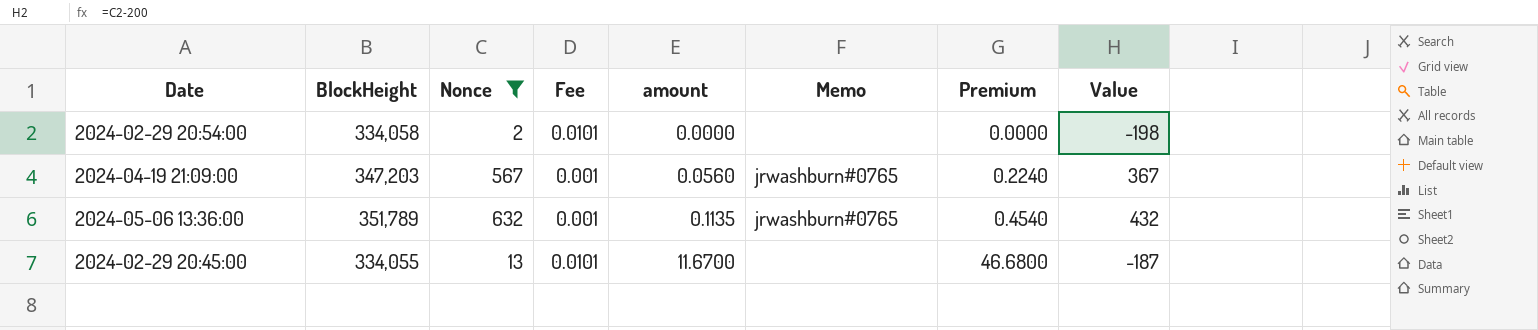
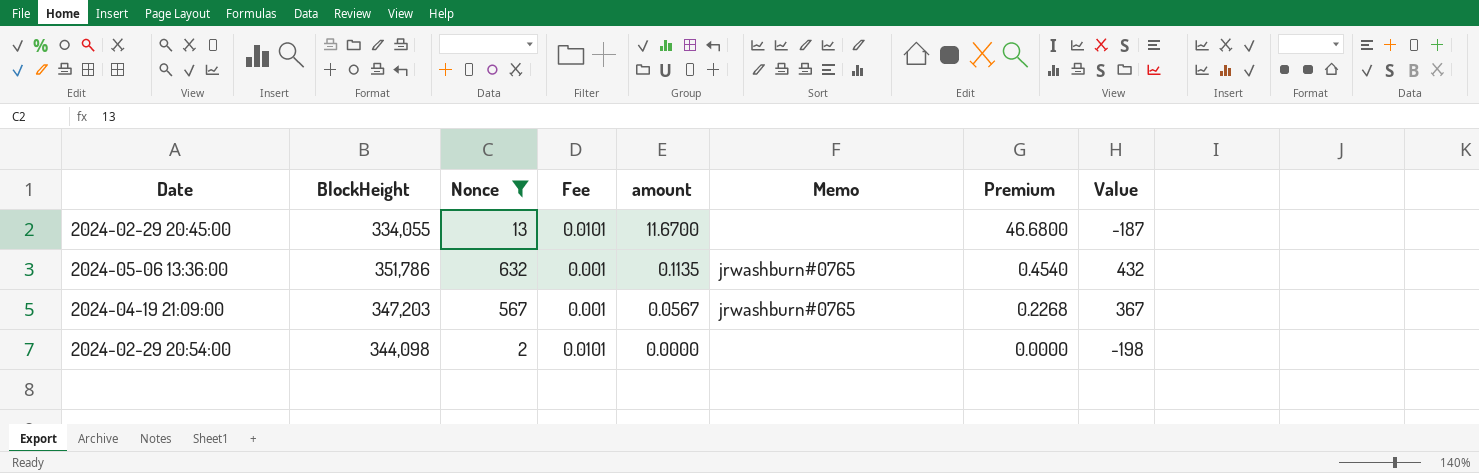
row order: amount ascending -> amount descending
2024-05-06 13:36:00 | BlockHeight: 351,789 -> 351,786
2024-04-19 21:09:00 | amount: 0.0560 -> 0.0567
2024-04-19 21:09:00 | Premium: 0.2240 -> 0.2268
2024-02-29 20:54:00 | BlockHeight: 334,058 -> 344,098

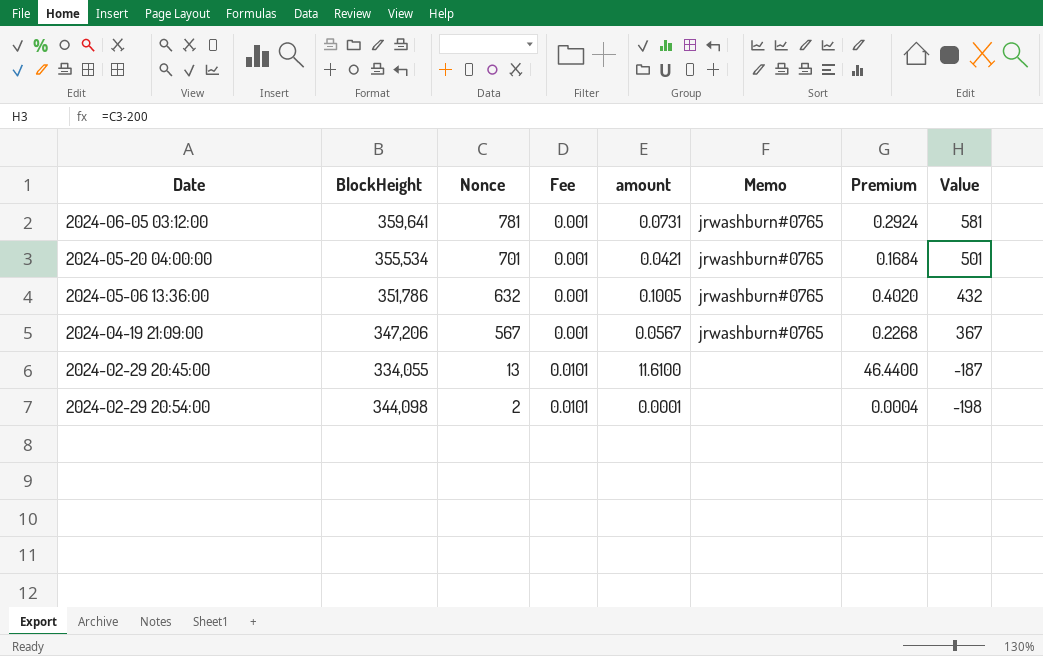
filter: Nonce <= 632 -> none
row order: amount descending -> Nonce descending
2024-05-06 13:36:00 | amount: 0.1135 -> 0.1005
2024-05-06 13:36:00 | Premium: 0.4540 -> 0.4020
2024-04-19 21:09:00 | BlockHeight: 347,203 -> 347,206
2024-02-29 20:45:00 | amount: 11.6700 -> 11.6100
2024-02-29 20:45:00 | Premium: 46.6800 -> 46.4400
2024-02-29 20:54:00 | amount: 0.0000 -> 0.0001
2024-02-29 20:54:00 | Premium: 0.0000 -> 0.0004

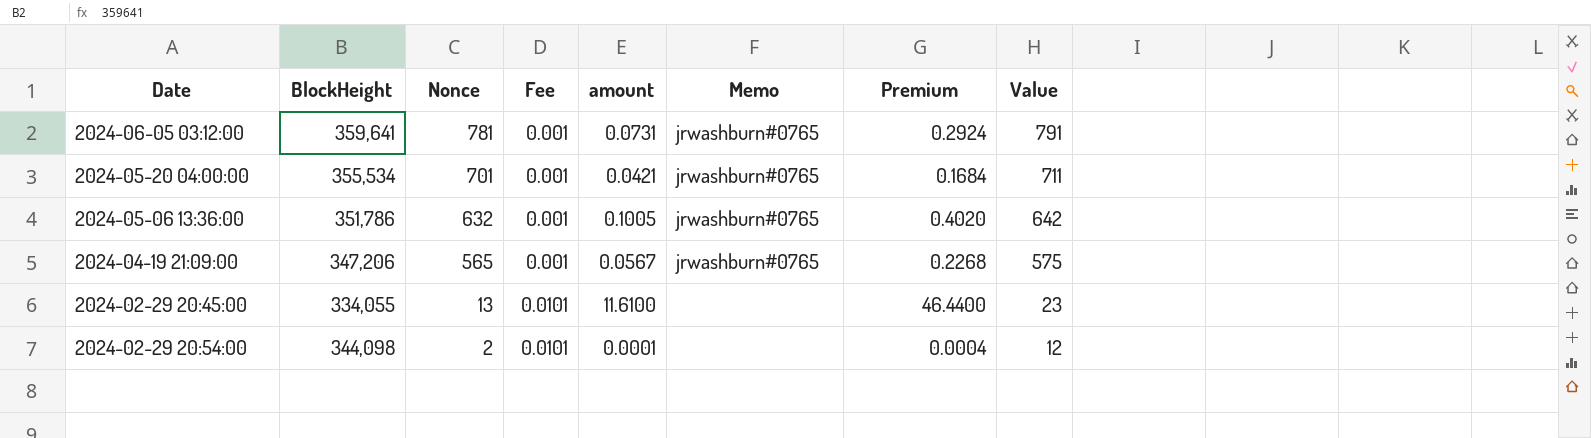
column Value | formula: [Nonce] - 200 -> [Nonce] + 10
2024-04-19 21:09:00 | Nonce: 567 -> 565

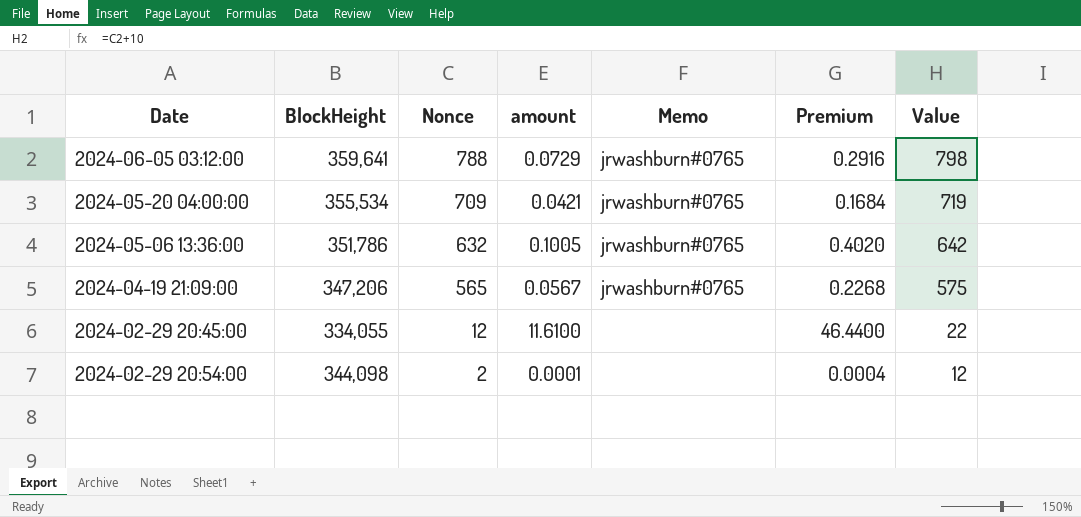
column Fee | position: 4 -> none
2024-06-05 03:12:00 | Nonce: 781 -> 788
2024-06-05 03:12:00 | amount: 0.0731 -> 0.0729
2024-06-05 03:12:00 | Premium: 0.2924 -> 0.2916
2024-06-05 03:12:00 | Value: 791 -> 798
2024-05-20 04:00:00 | Nonce: 701 -> 709
2024-05-20 04:00:00 | Value: 711 -> 719
2024-02-29 20:45:00 | Nonce: 13 -> 12
2024-02-29 20:45:00 | Value: 23 -> 22

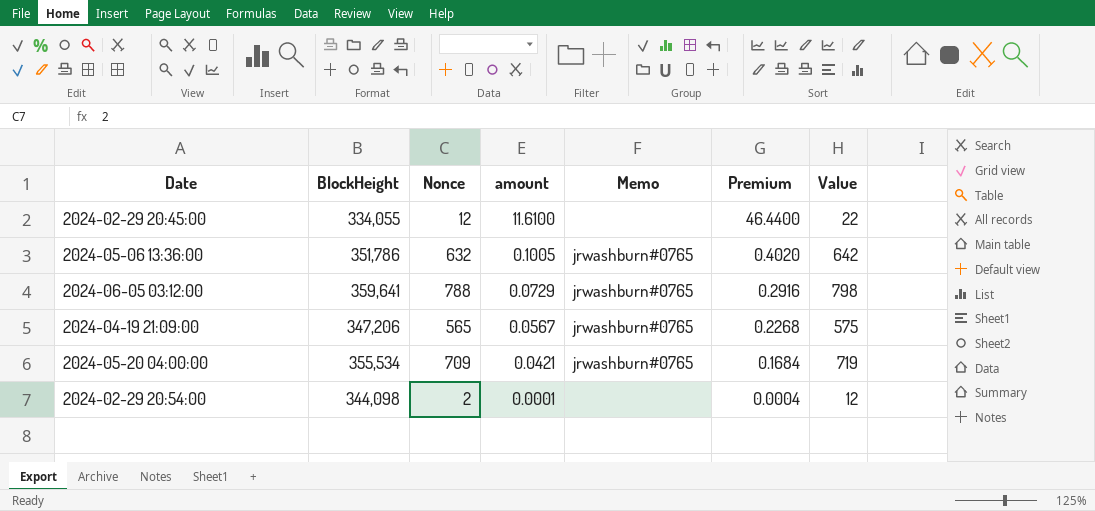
row order: Nonce descending -> amount descending

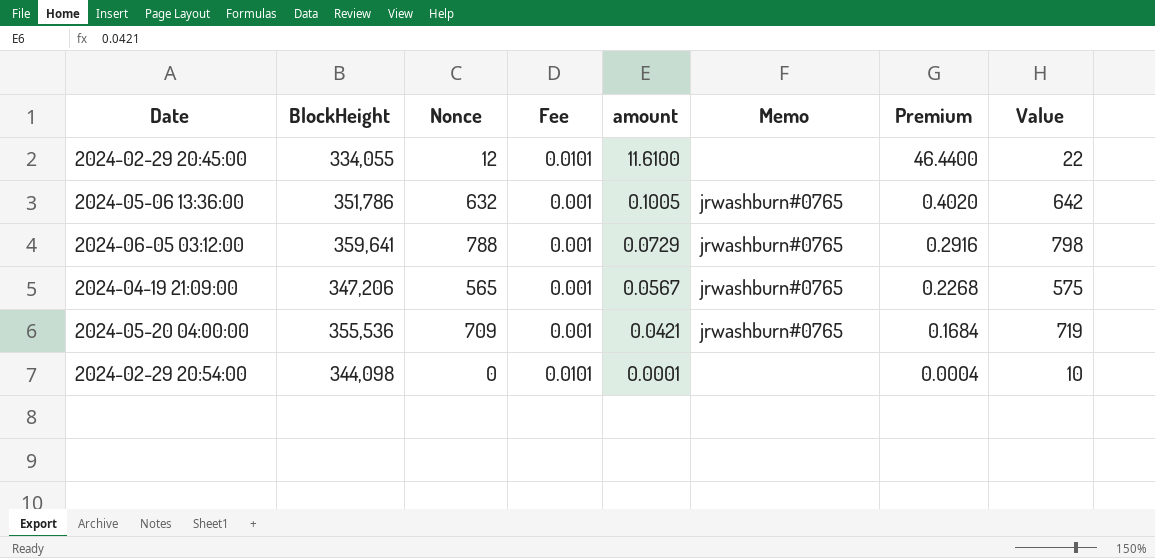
column Fee | position: none -> 4
2024-05-20 04:00:00 | BlockHeight: 355,534 -> 355,536
2024-02-29 20:54:00 | Nonce: 2 -> 0
2024-02-29 20:54:00 | Value: 12 -> 10

